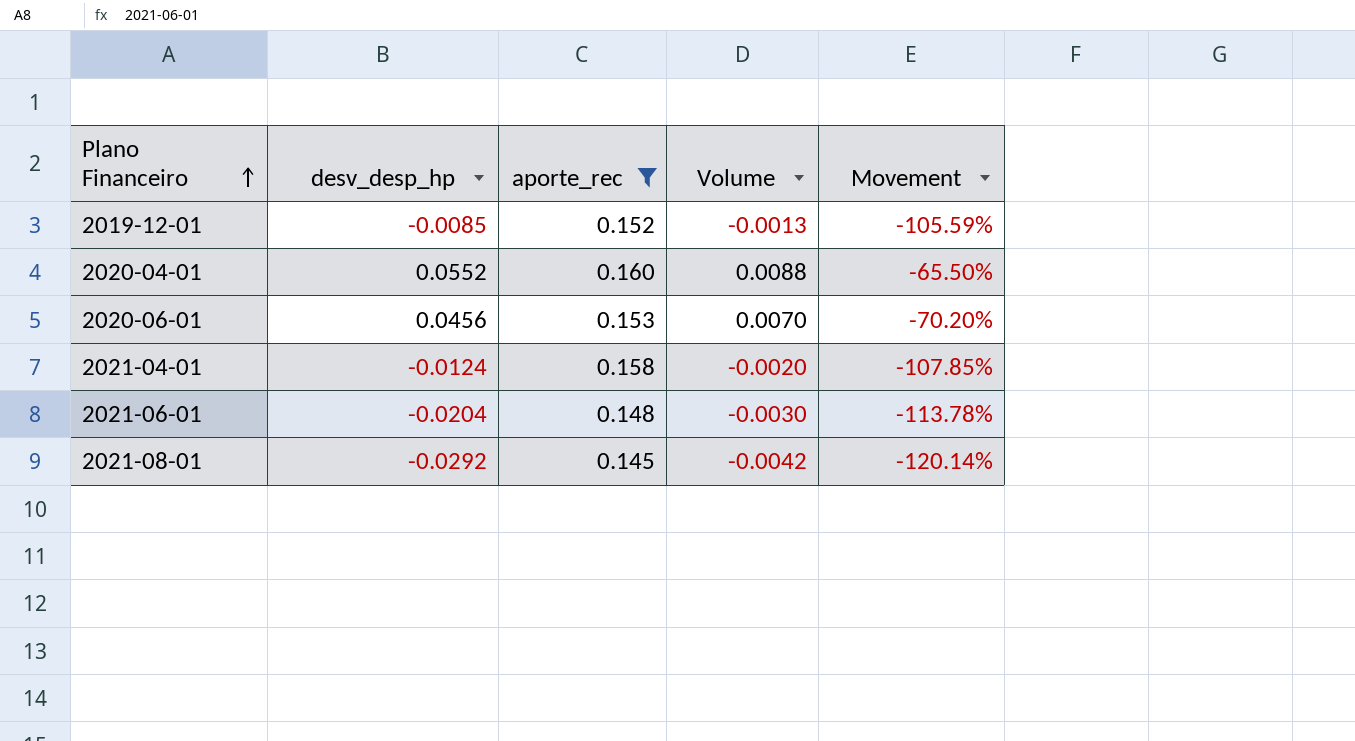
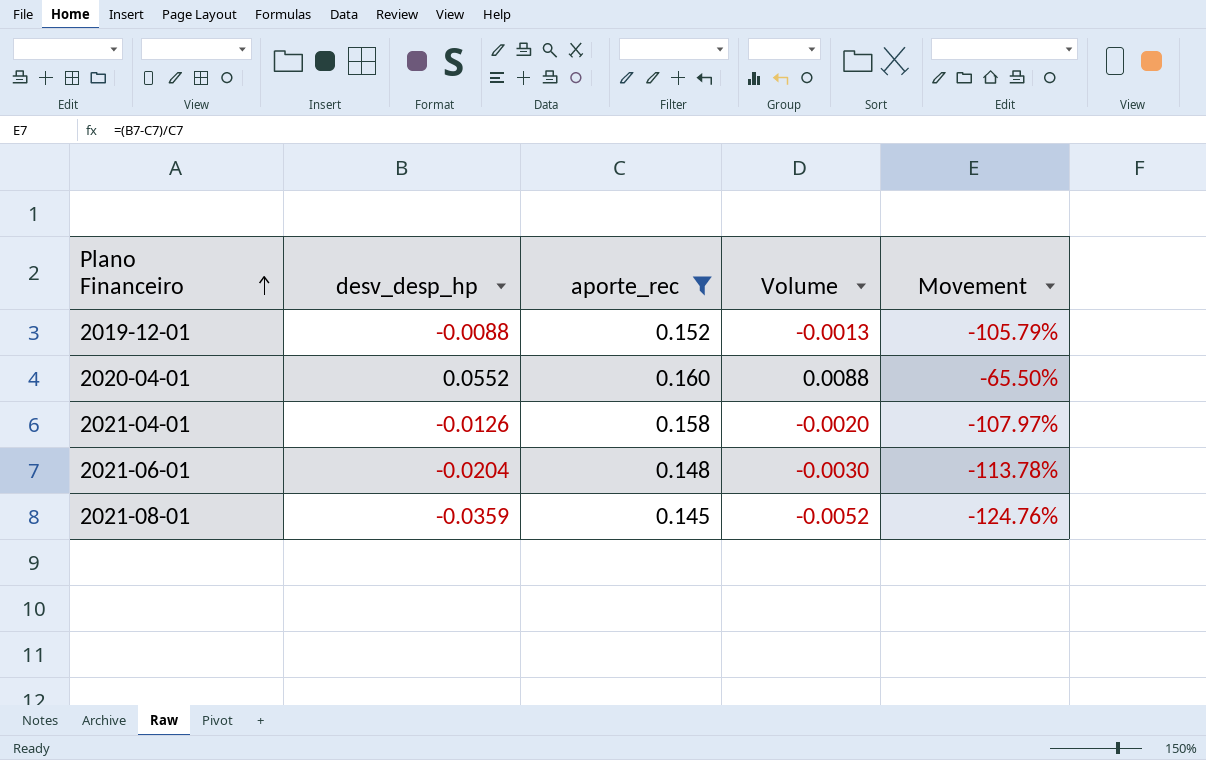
row 2020-06-01: 0.0456 | 0.153 | 0.0070 | -70.20% -> none
2019-12-01 | desv_desp_hp: -0.0085 -> -0.0088
2019-12-01 | Movement: -105.59% -> -105.79%
2021-04-01 | desv_desp_hp: -0.0124 -> -0.0126
2021-04-01 | Movement: -107.85% -> -107.97%
2021-08-01 | desv_desp_hp: -0.0292 -> -0.0359
2021-08-01 | Volume: -0.0042 -> -0.0052
2021-08-01 | Movement: -120.14% -> -124.76%

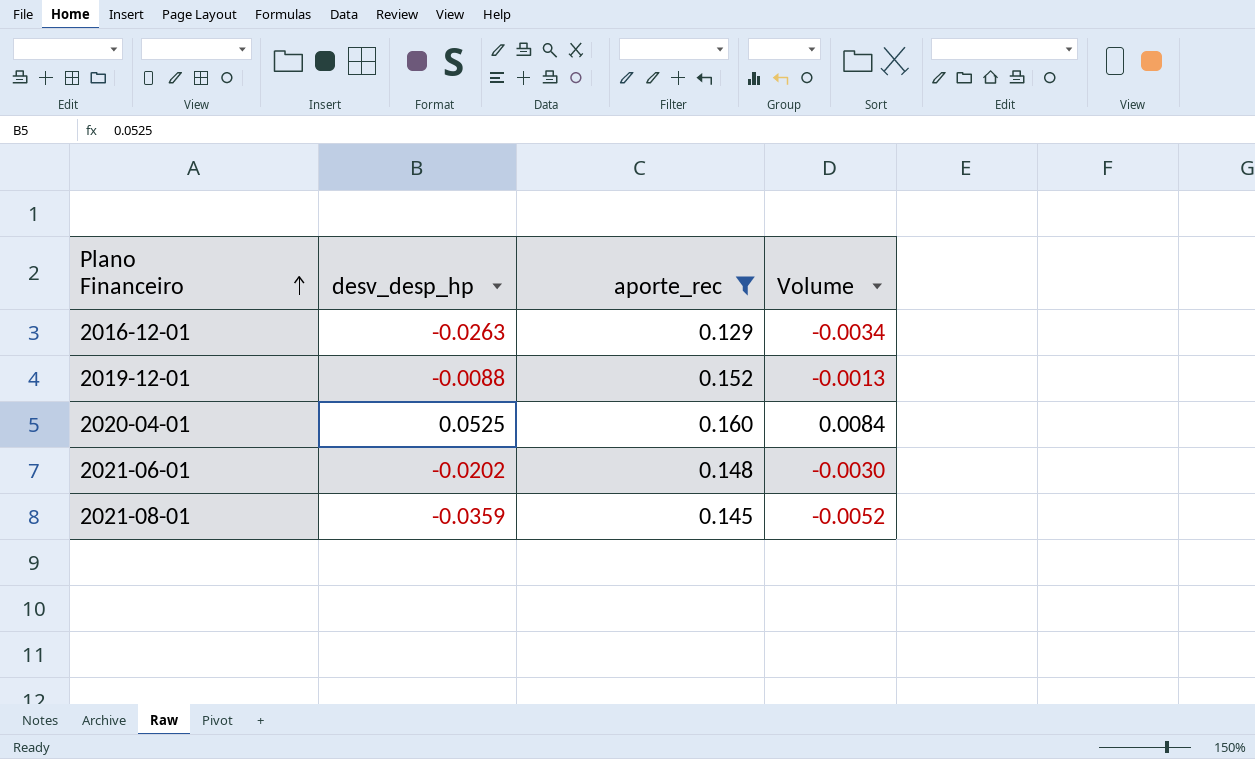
column Movement | formula: ([desv_desp_hp] - [aporte_rec]) / [aporte_rec] -> none
row 2021-04-01: -0.0126 | 0.158 | -0.0020 | -107.97% -> none
row 2016-12-01: none -> -0.0263 | 0.129 | -0.0034
2020-04-01 | desv_desp_hp: 0.0552 -> 0.0525
2020-04-01 | Volume: 0.0088 -> 0.0084
2021-06-01 | desv_desp_hp: -0.0204 -> -0.0202

